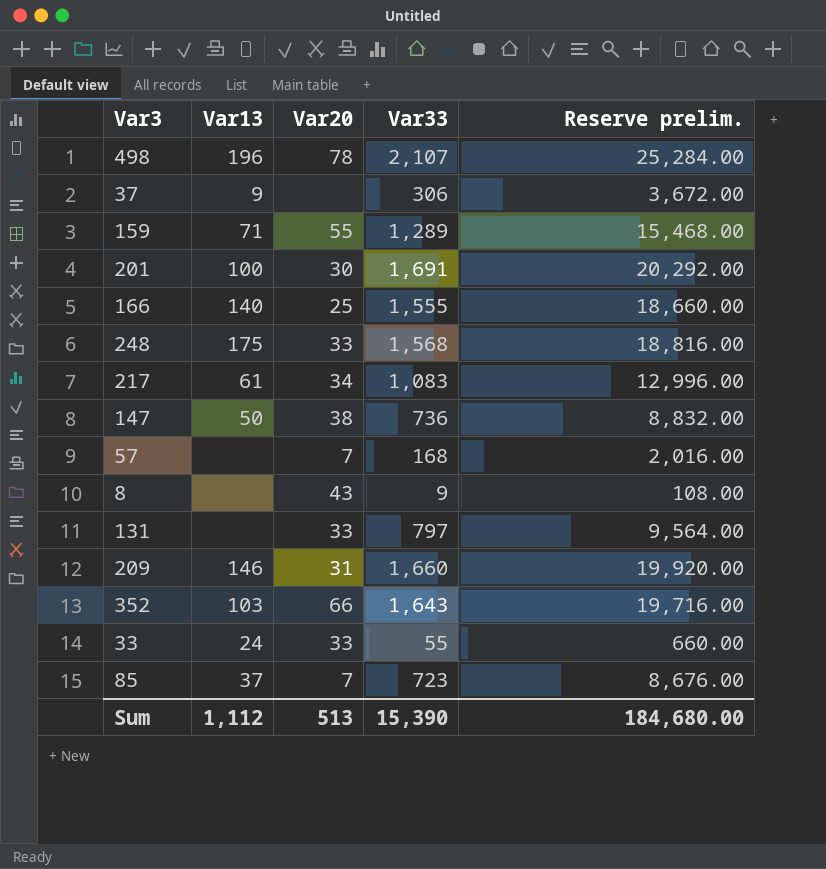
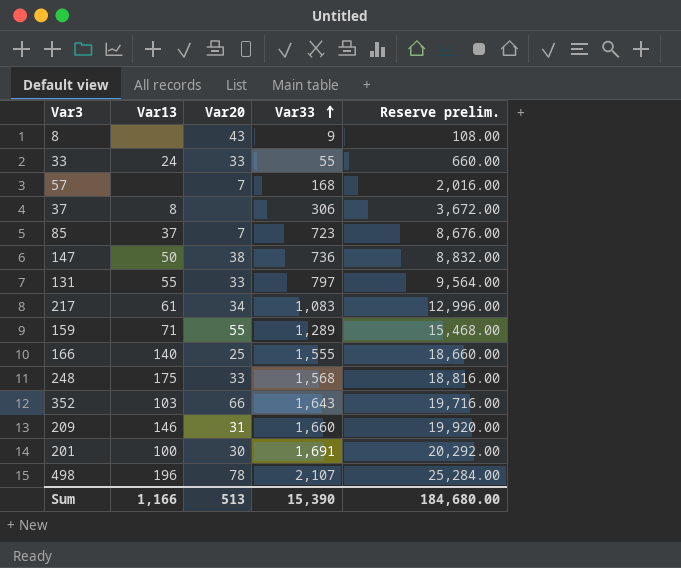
row order: none -> Var33 ascending
37 | Var13: 9 -> 8
131 | Var13: none -> 55
Sum | Var13: 1,112 -> 1,166

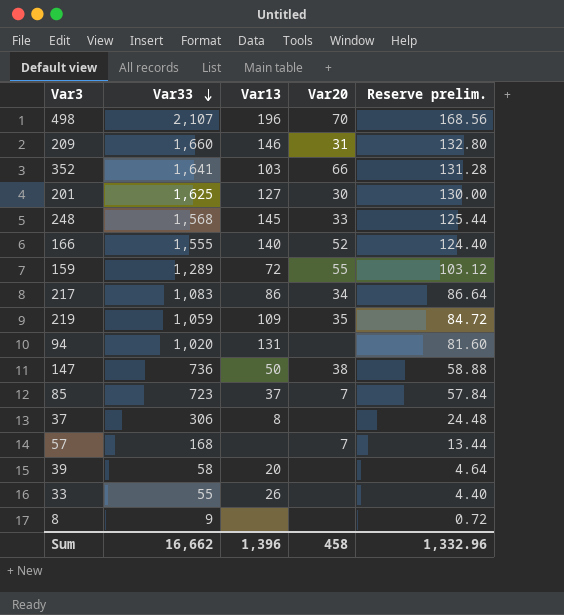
row order: Var33 ascending -> Var33 descending
column Var33 | position: 4 -> 2
column Reserve prelim. | formula: [Var33] * 12 -> [Var33] * 0.08
row 131: 55 | 33 | 797 | 9,564.00 -> none
498 | Var20: 78 -> 70
352 | Var33: 1,643 -> 1,641
201 | Var33: 1,691 -> 1,625
201 | Var13: 100 -> 127
248 | Var13: 175 -> 145
166 | Var20: 25 -> 52
159 | Var13: 71 -> 72
217 | Var13: 61 -> 86
row 219: none -> 1,059 | 109 | 35 | 84.72
row 94: none -> 1,020 | 131 | none | 81.60
row 39: none -> 58 | 20 | none | 4.64
33 | Var13: 24 -> 26
33 | Var20: 33 -> none
8 | Var20: 43 -> none
Sum | Var33: 15,390 -> 16,662
Sum | Var13: 1,166 -> 1,396
Sum | Var20: 513 -> 458
Sum | Reserve prelim.: 184,680.00 -> 1,332.96

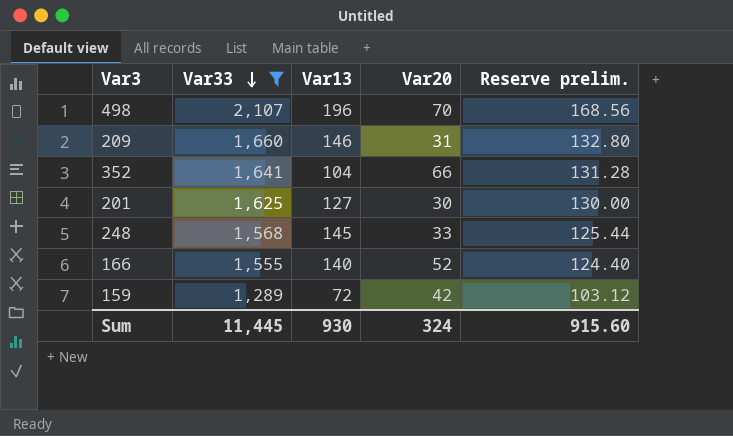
filter: none -> Var33 >= 1,289
352 | Var13: 103 -> 104
159 | Var20: 55 -> 42
Sum | Var33: 16,662 -> 11,445
Sum | Var13: 1,396 -> 930
Sum | Var20: 458 -> 324
Sum | Reserve prelim.: 1,332.96 -> 915.60

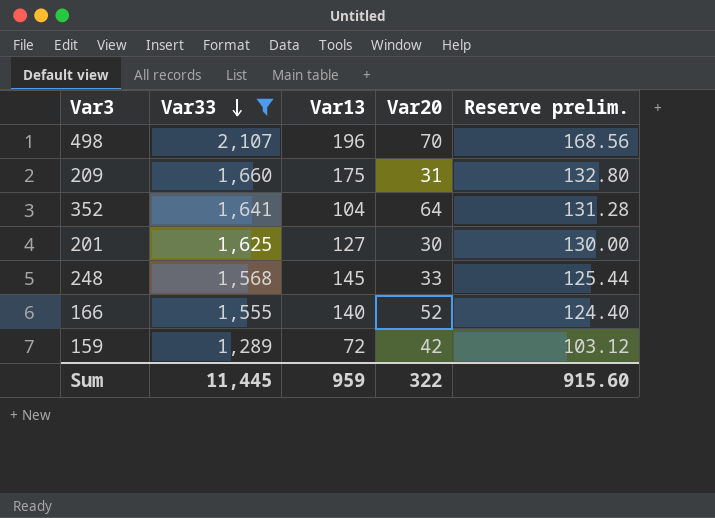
209 | Var13: 146 -> 175
352 | Var20: 66 -> 64
Sum | Var13: 930 -> 959
Sum | Var20: 324 -> 322

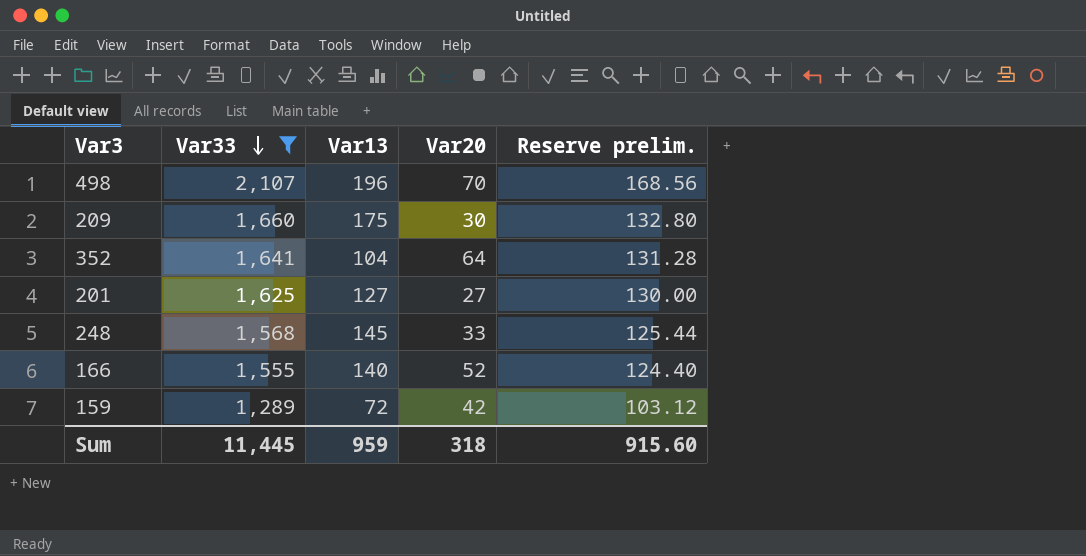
209 | Var20: 31 -> 30
201 | Var20: 30 -> 27
Sum | Var20: 322 -> 318

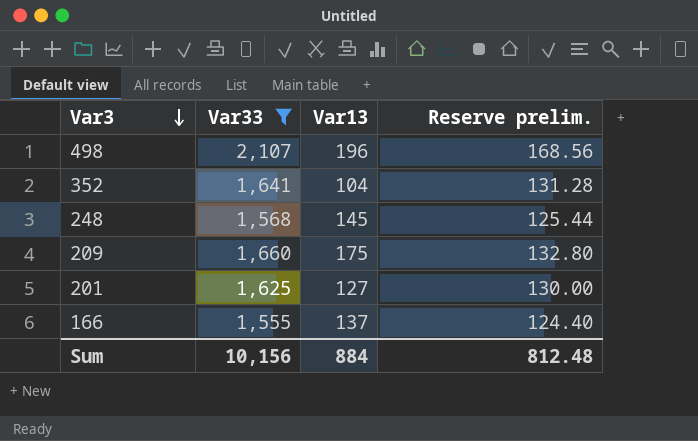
row order: Var33 descending -> Var3 descending
column Var20 | position: 4 -> none
row 159: 1,289 | 72 | 42 | 103.12 -> none
166 | Var13: 140 -> 137
Sum | Var33: 11,445 -> 10,156
Sum | Var13: 959 -> 884
Sum | Reserve prelim.: 915.60 -> 812.48

